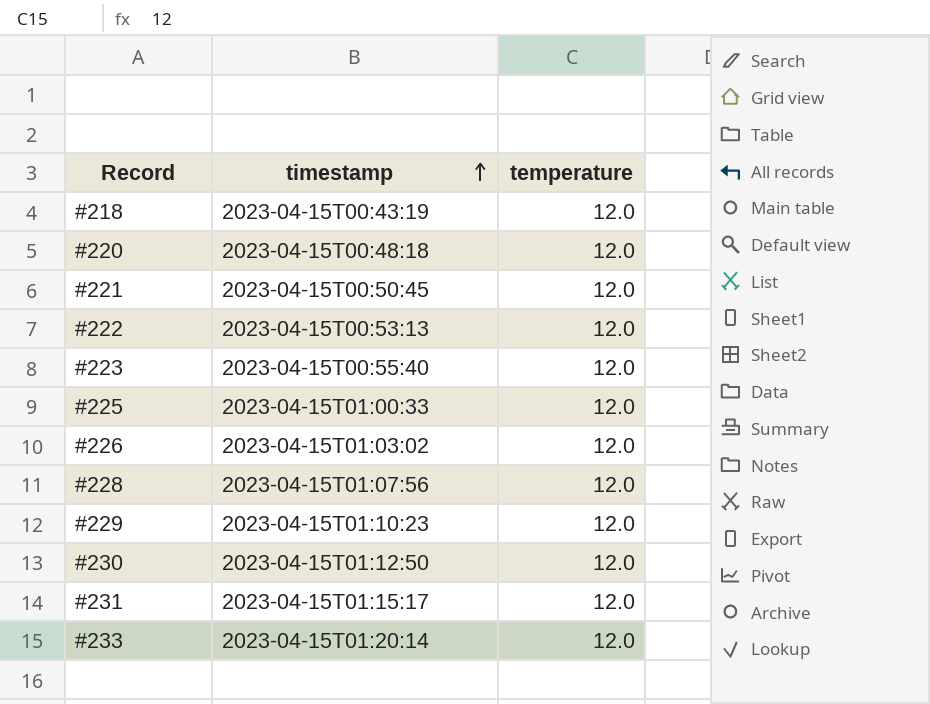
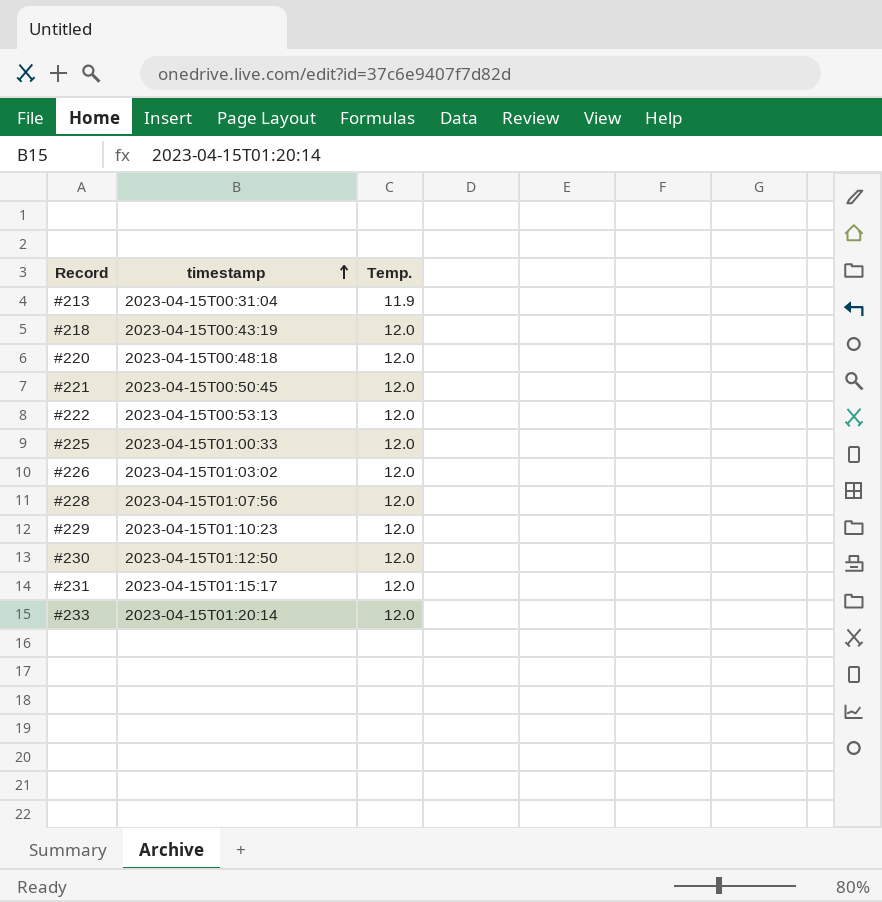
column name: temperature -> Temp.
row #223: 2023-04-15T00:55:40 | 12.0 -> none
row #213: none -> 2023-04-15T00:31:04 | 11.9

